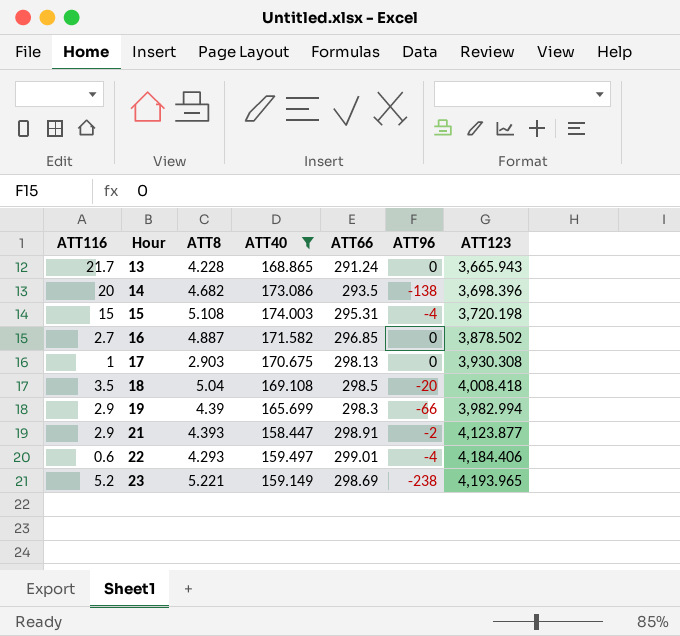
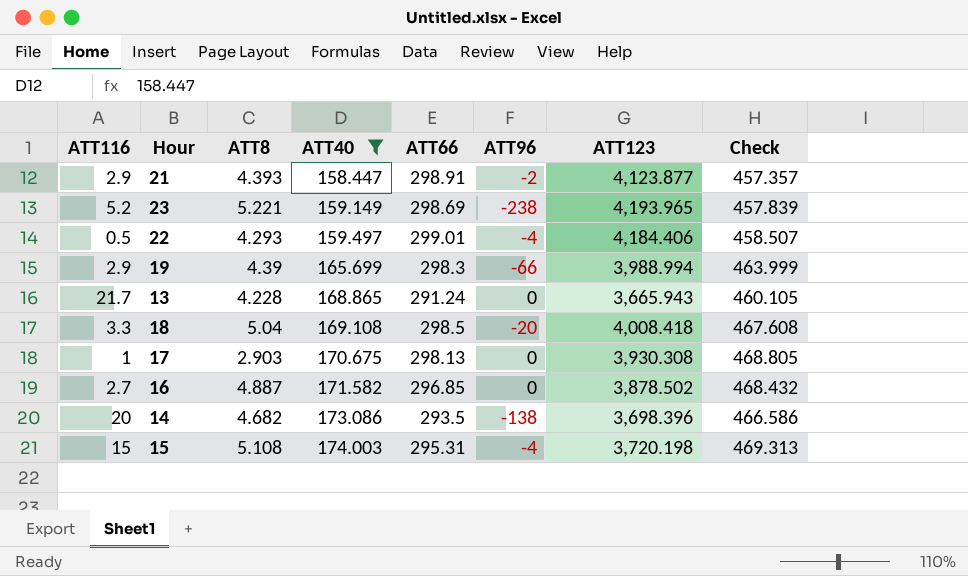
row order: Hour ascending -> ATT40 ascending
column Check | formula: none -> [ATT40] + [ATT66]
22 | ATT116: 0.6 -> 0.5
19 | ATT123: 3,982.994 -> 3,988.994
18 | ATT116: 3.5 -> 3.3

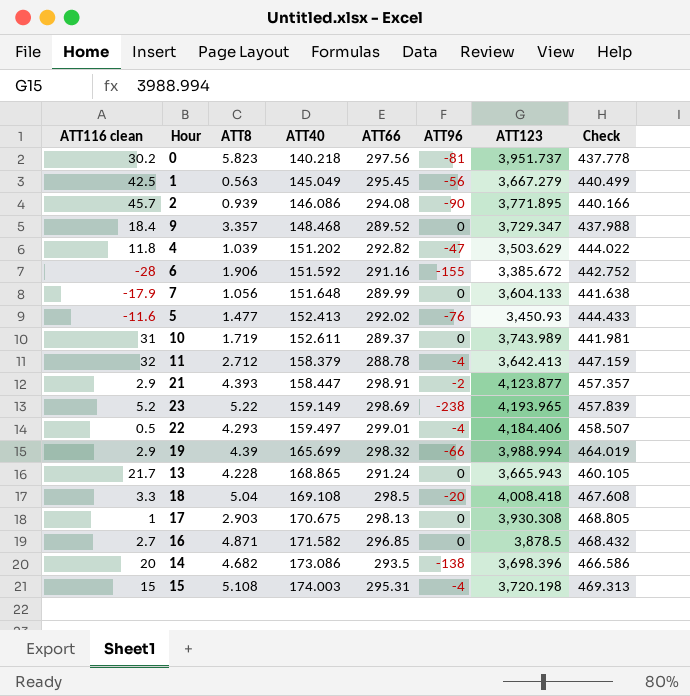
filter: ATT40 >= 158.447 -> none
column name: ATT116 -> ATT116 clean
23 | ATT8: 5.221 -> 5.22
19 | ATT66: 298.3 -> 298.32
19 | Check: 463.999 -> 464.019
16 | ATT8: 4.887 -> 4.871
16 | ATT123: 3,878.502 -> 3,878.5

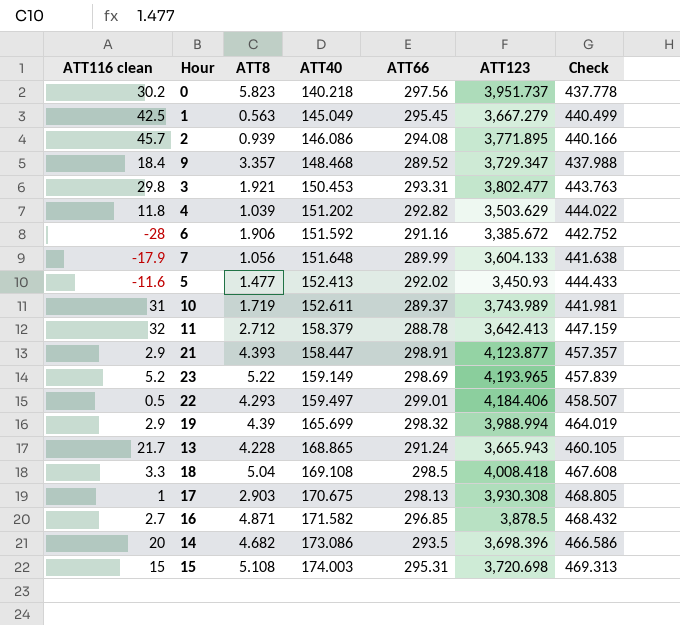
column ATT96 | position: 6 -> none
row 3: none -> 29.8 | 1.921 | 150.453 | 293.31 | 3,802.477 | 443.763
15 | ATT123: 3,720.198 -> 3,720.698

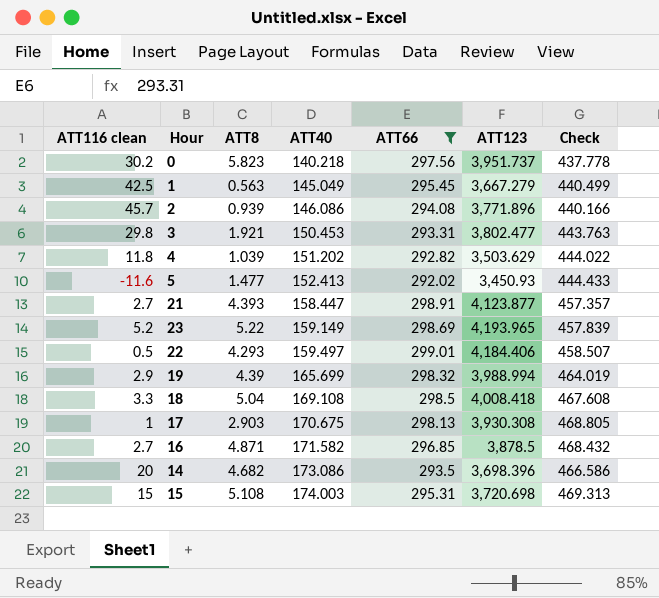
filter: none -> ATT66 >= 292.02
2 | ATT123: 3,771.895 -> 3,771.896
21 | ATT116 clean: 2.9 -> 2.7

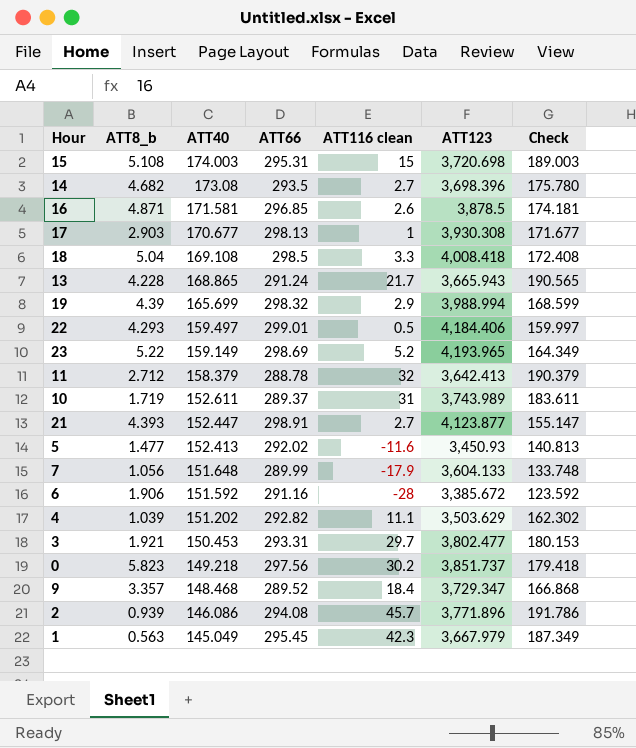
filter: ATT66 >= 292.02 -> none
row order: ATT40 ascending -> ATT40 descending
column name: ATT8 -> ATT8_b
column ATT116 clean | position: 1 -> 5
column Check | formula: [ATT40] + [ATT66] -> [ATT40] + [ATT116 clean]
14 | ATT40: 173.086 -> 173.08
14 | ATT116 clean: 20 -> 2.7
16 | ATT40: 171.582 -> 171.581
16 | ATT116 clean: 2.7 -> 2.6
17 | ATT40: 170.675 -> 170.677
21 | ATT40: 158.447 -> 152.447
4 | ATT116 clean: 11.8 -> 11.1
3 | ATT116 clean: 29.8 -> 29.7
0 | ATT40: 140.218 -> 149.218
0 | ATT123: 3,951.737 -> 3,851.737
1 | ATT116 clean: 42.5 -> 42.3
1 | ATT123: 3,667.279 -> 3,667.979

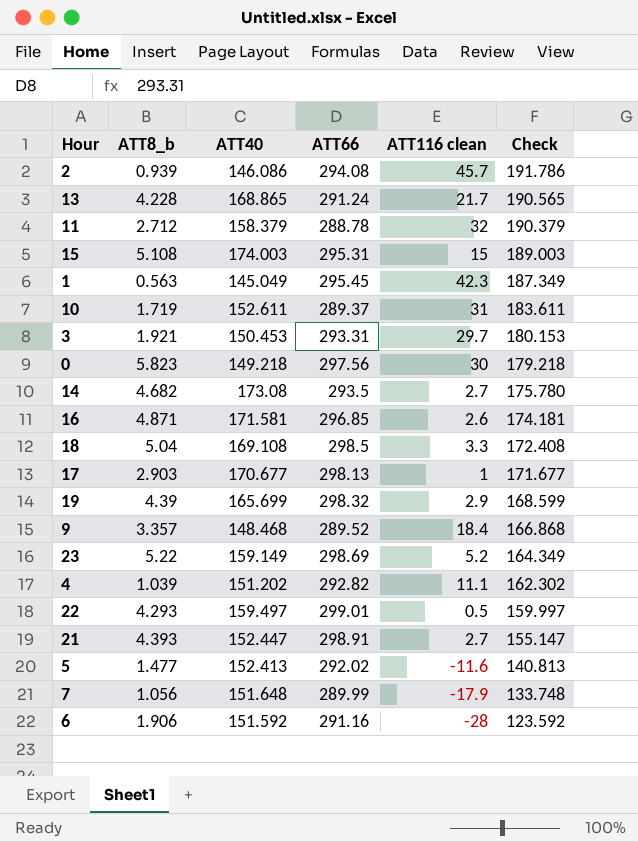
row order: ATT40 descending -> Check descending
column ATT123 | position: 6 -> none
0 | ATT116 clean: 30.2 -> 30
0 | Check: 179.418 -> 179.218

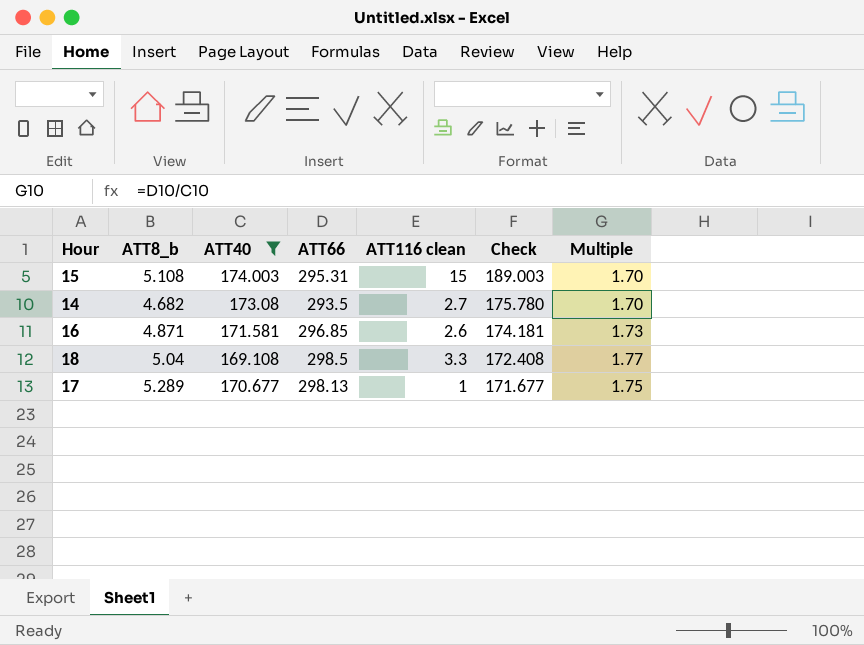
filter: none -> ATT40 >= 169.108
column Multiple | formula: none -> [ATT66] / [ATT40]
17 | ATT8_b: 2.903 -> 5.289

